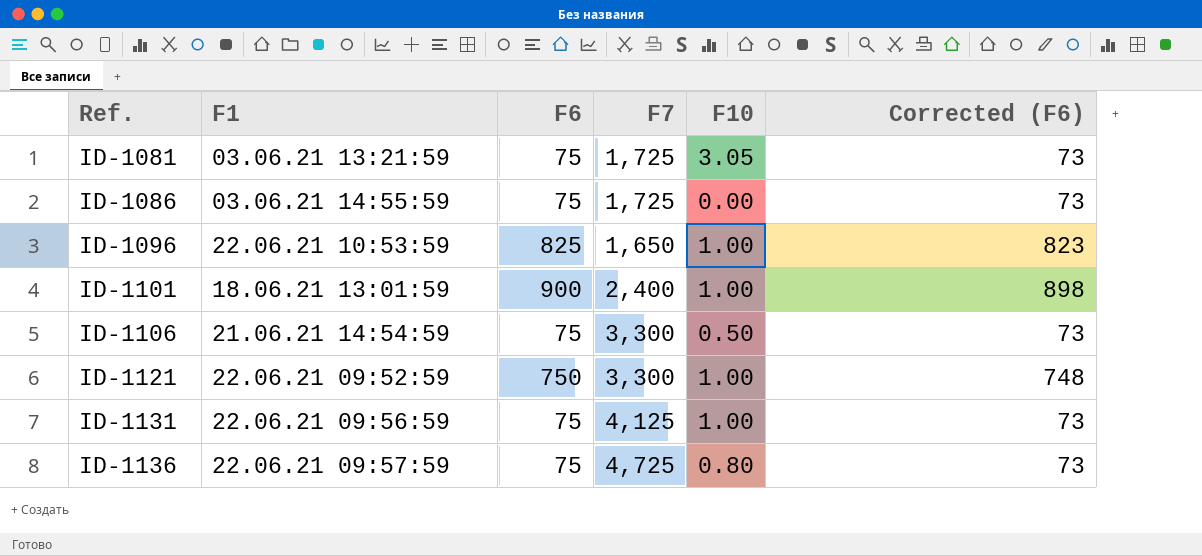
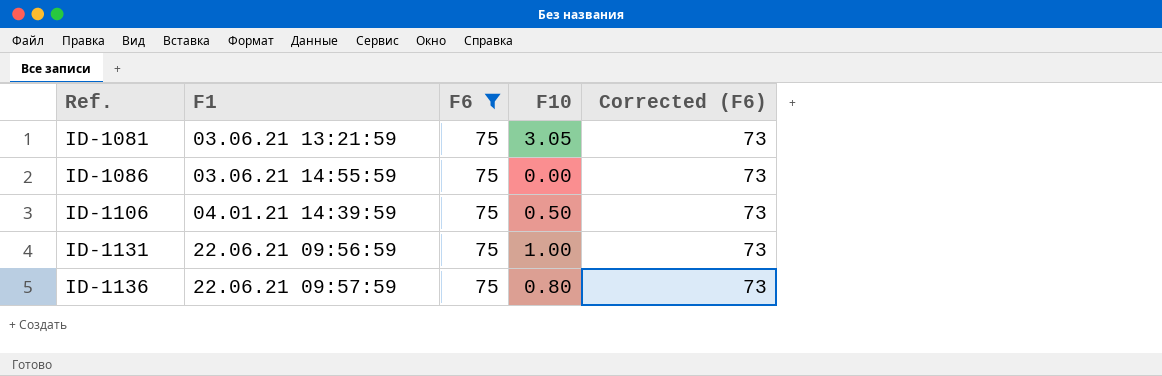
filter: none -> F6 = 75
column F7 | position: 4 -> none
ID-1106 | F1: 21.06.21 14:54:59 -> 04.01.21 14:39:59

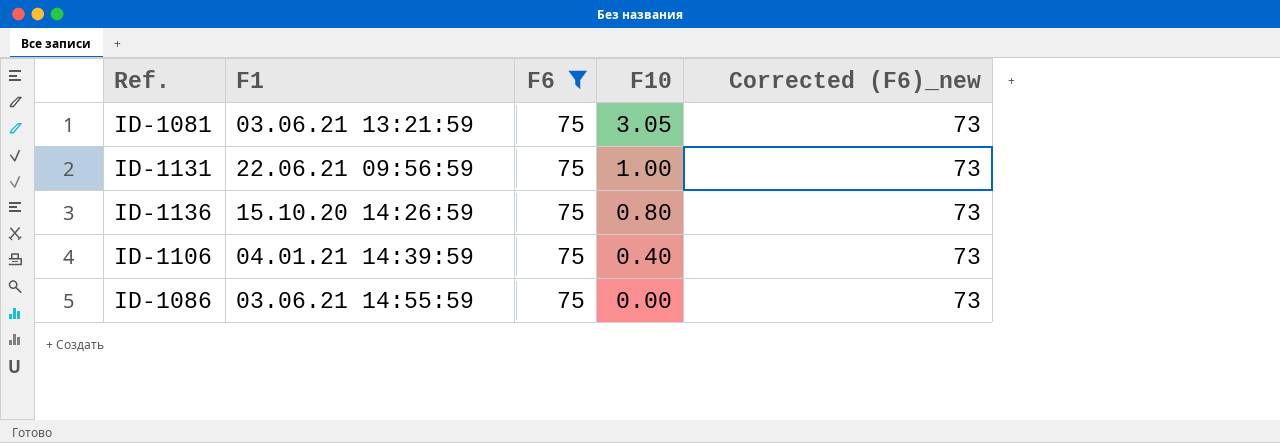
row order: Ref. ascending -> F10 descending
column name: Corrected (F6) -> Corrected (F6)_new
ID-1136 | F1: 22.06.21 09:57:59 -> 15.10.20 14:26:59
ID-1106 | F10: 0.50 -> 0.40

